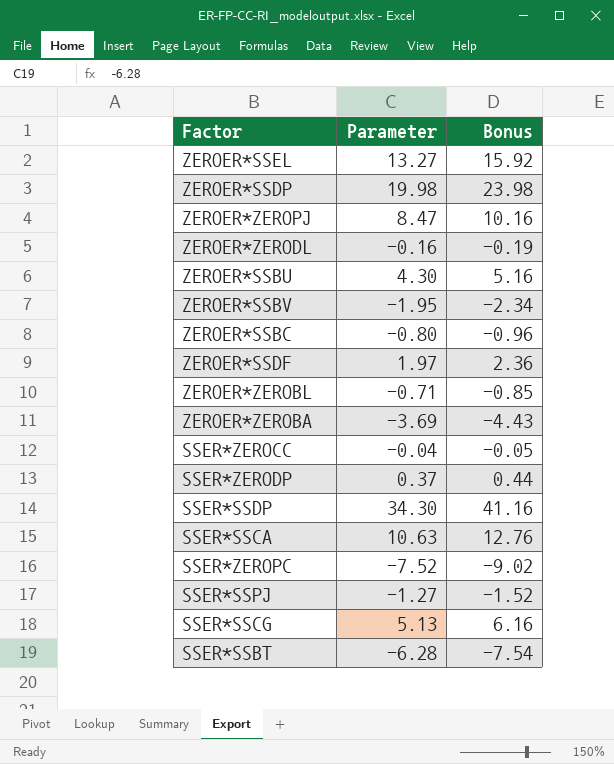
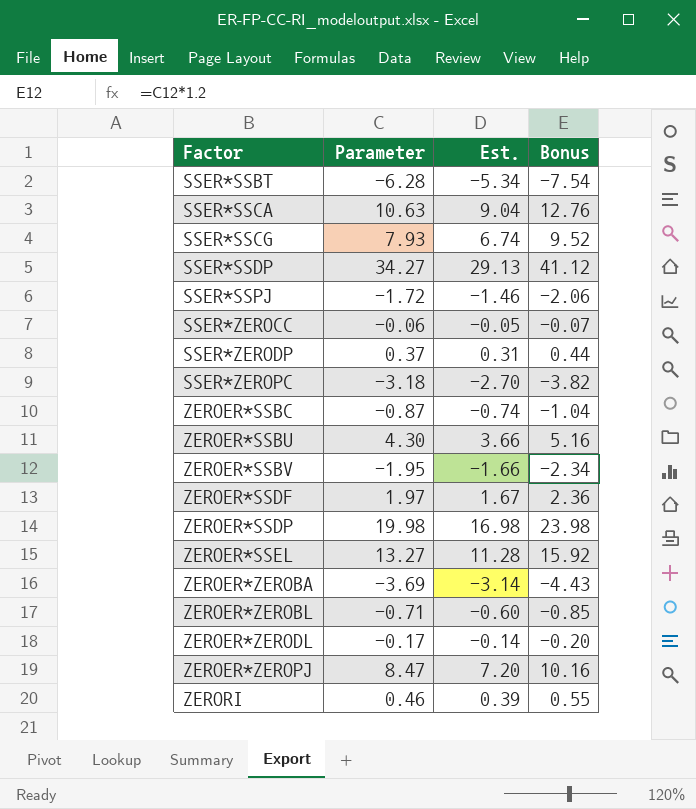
row order: none -> Factor ascending
column Est. | formula: none -> [Parameter] * 0.85
SSER*SSCG | Parameter: 5.13 -> 7.93
SSER*SSCG | Bonus: 6.16 -> 9.52
SSER*SSDP | Parameter: 34.30 -> 34.27
SSER*SSDP | Bonus: 41.16 -> 41.12
SSER*SSPJ | Parameter: -1.27 -> -1.72
SSER*SSPJ | Bonus: -1.52 -> -2.06
SSER*ZEROCC | Parameter: -0.04 -> -0.06
SSER*ZEROCC | Bonus: -0.05 -> -0.07
SSER*ZEROPC | Parameter: -7.52 -> -3.18
SSER*ZEROPC | Bonus: -9.02 -> -3.82
ZEROER*SSBC | Parameter: -0.80 -> -0.87
ZEROER*SSBC | Bonus: -0.96 -> -1.04
ZEROER*ZERODL | Parameter: -0.16 -> -0.17
ZEROER*ZERODL | Bonus: -0.19 -> -0.20
row ZERORI: none -> 0.46 | 0.39 | 0.55

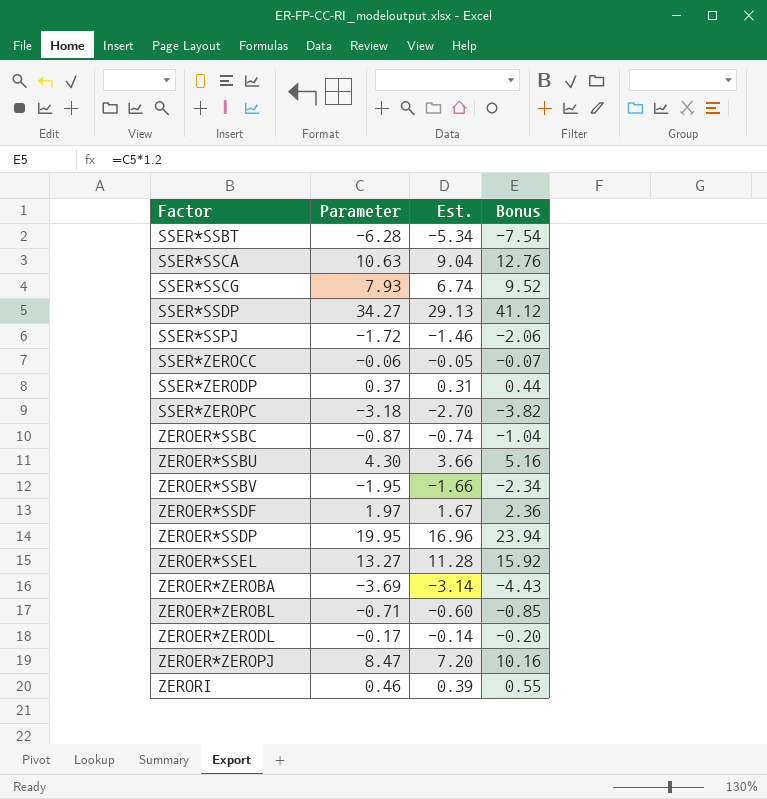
ZEROER*SSDP | Parameter: 19.98 -> 19.95
ZEROER*SSDP | Est.: 16.98 -> 16.96
ZEROER*SSDP | Bonus: 23.98 -> 23.94

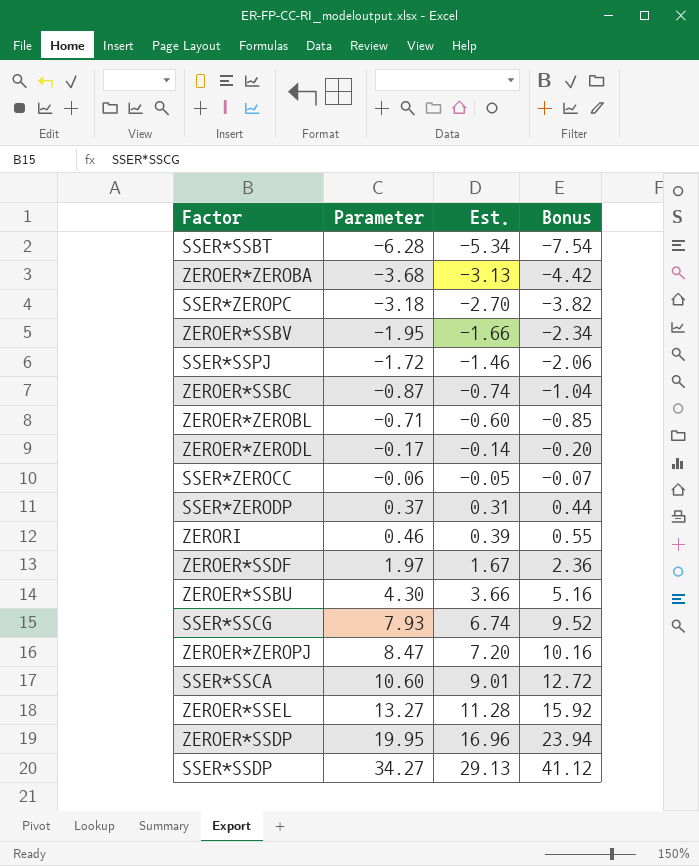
row order: Factor ascending -> Parameter ascending
ZEROER*ZEROBA | Parameter: -3.69 -> -3.68
ZEROER*ZEROBA | Est.: -3.14 -> -3.13
ZEROER*ZEROBA | Bonus: -4.43 -> -4.42
SSER*SSCA | Parameter: 10.63 -> 10.60
SSER*SSCA | Est.: 9.04 -> 9.01
SSER*SSCA | Bonus: 12.76 -> 12.72

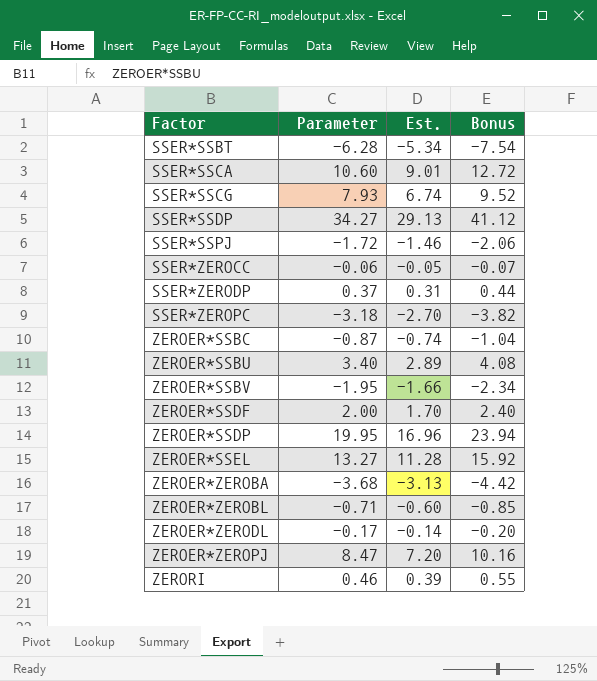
row order: Parameter ascending -> Factor ascending
ZEROER*SSBU | Parameter: 4.30 -> 3.40
ZEROER*SSBU | Est.: 3.66 -> 2.89
ZEROER*SSBU | Bonus: 5.16 -> 4.08
ZEROER*SSDF | Parameter: 1.97 -> 2.00
ZEROER*SSDF | Est.: 1.67 -> 1.70
ZEROER*SSDF | Bonus: 2.36 -> 2.40

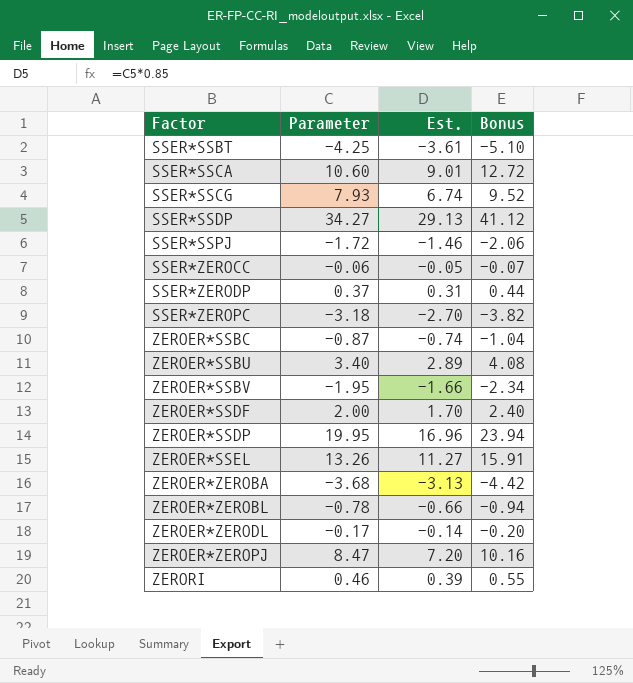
SSER*SSBT | Parameter: -6.28 -> -4.25
SSER*SSBT | Est.: -5.34 -> -3.61
SSER*SSBT | Bonus: -7.54 -> -5.10
ZEROER*SSEL | Parameter: 13.27 -> 13.26
ZEROER*SSEL | Est.: 11.28 -> 11.27
ZEROER*SSEL | Bonus: 15.92 -> 15.91
ZEROER*ZEROBL | Parameter: -0.71 -> -0.78
ZEROER*ZEROBL | Est.: -0.60 -> -0.66
ZEROER*ZEROBL | Bonus: -0.85 -> -0.94

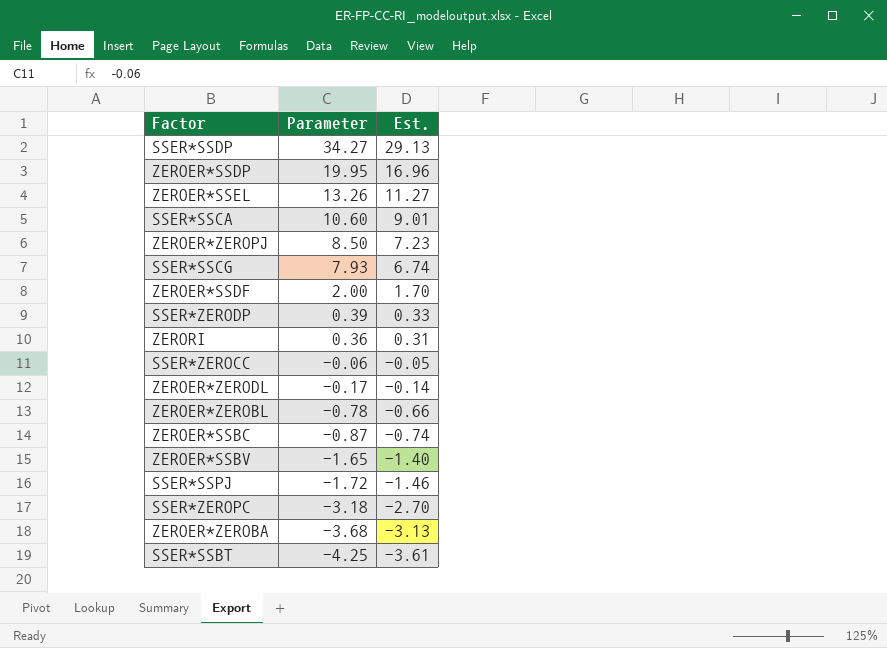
row order: Factor ascending -> Parameter descending
column Bonus | formula: [Parameter] * 1.2 -> none
row ZEROER*SSBU: 3.40 | 2.89 | 4.08 -> none
ZEROER*ZEROPJ | Parameter: 8.47 -> 8.50
ZEROER*ZEROPJ | Est.: 7.20 -> 7.23
SSER*ZERODP | Parameter: 0.37 -> 0.39
SSER*ZERODP | Est.: 0.31 -> 0.33
ZERORI | Parameter: 0.46 -> 0.36
ZERORI | Est.: 0.39 -> 0.31
ZEROER*SSBV | Parameter: -1.95 -> -1.65
ZEROER*SSBV | Est.: -1.66 -> -1.40

